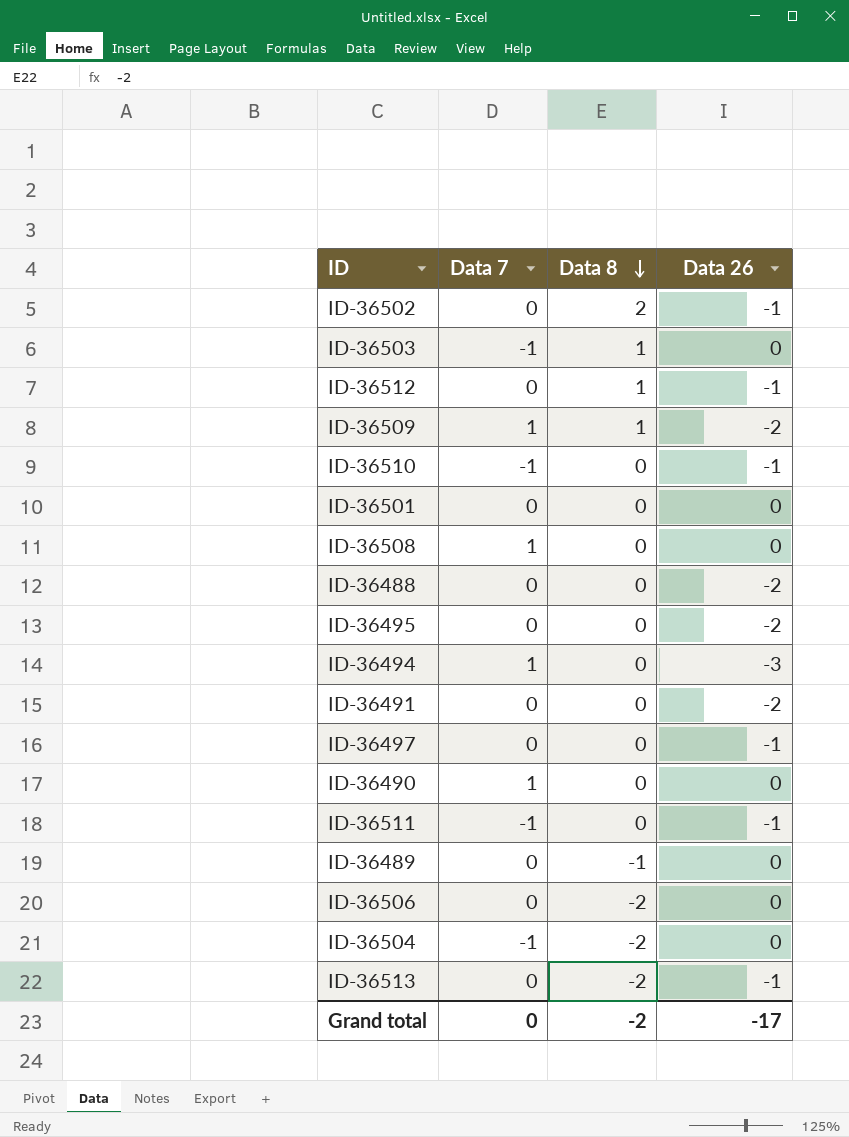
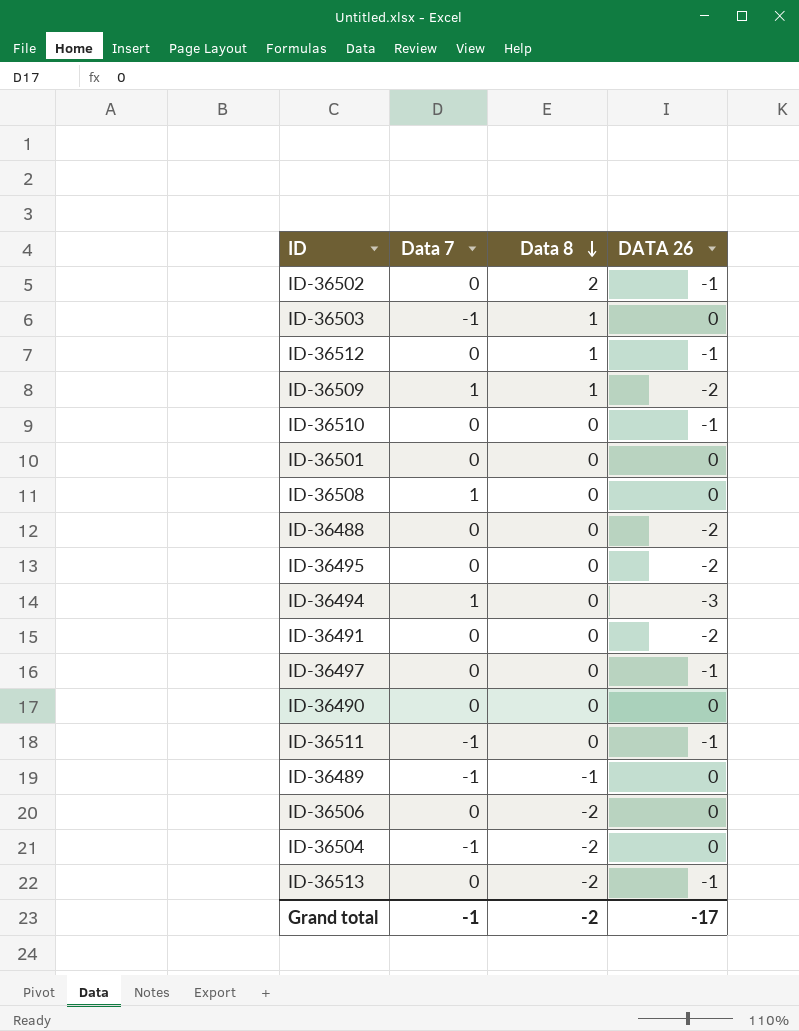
column name: Data 26 -> DATA 26
ID-36510 | Data 7: -1 -> 0
ID-36490 | Data 7: 1 -> 0
ID-36489 | Data 7: 0 -> -1
Grand total | Data 7: 0 -> -1

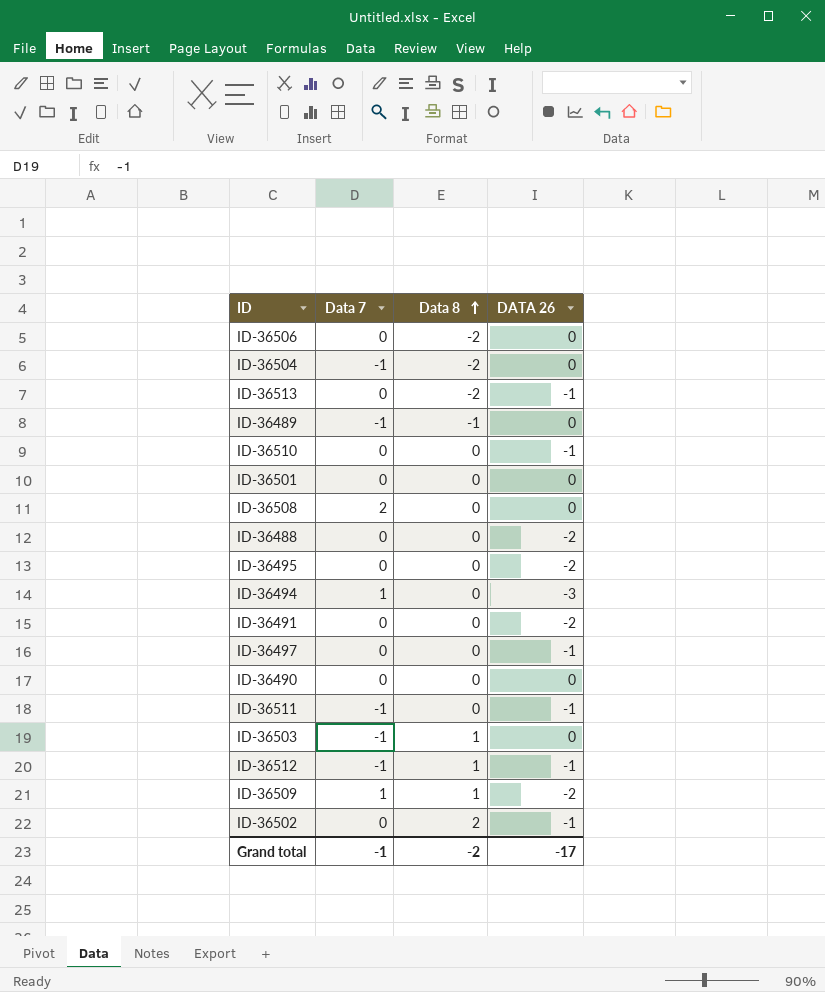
row order: Data 8 descending -> Data 8 ascending
ID-36508 | Data 7: 1 -> 2
ID-36512 | Data 7: 0 -> -1

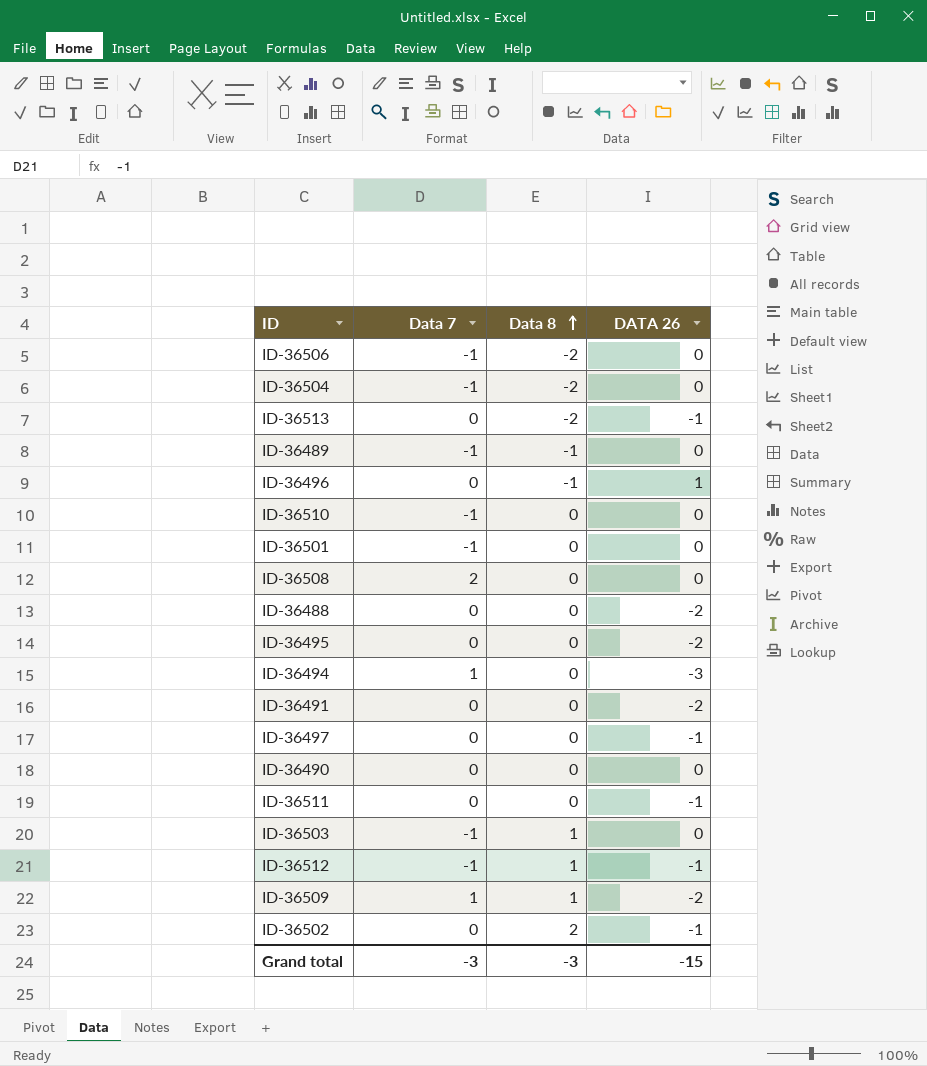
ID-36506 | Data 7: 0 -> -1
row ID-36496: none -> 0 | -1 | 1
ID-36510 | Data 7: 0 -> -1
ID-36510 | DATA 26: -1 -> 0
ID-36501 | Data 7: 0 -> -1
ID-36511 | Data 7: -1 -> 0
Grand total | Data 7: -1 -> -3
Grand total | Data 8: -2 -> -3
Grand total | DATA 26: -17 -> -15

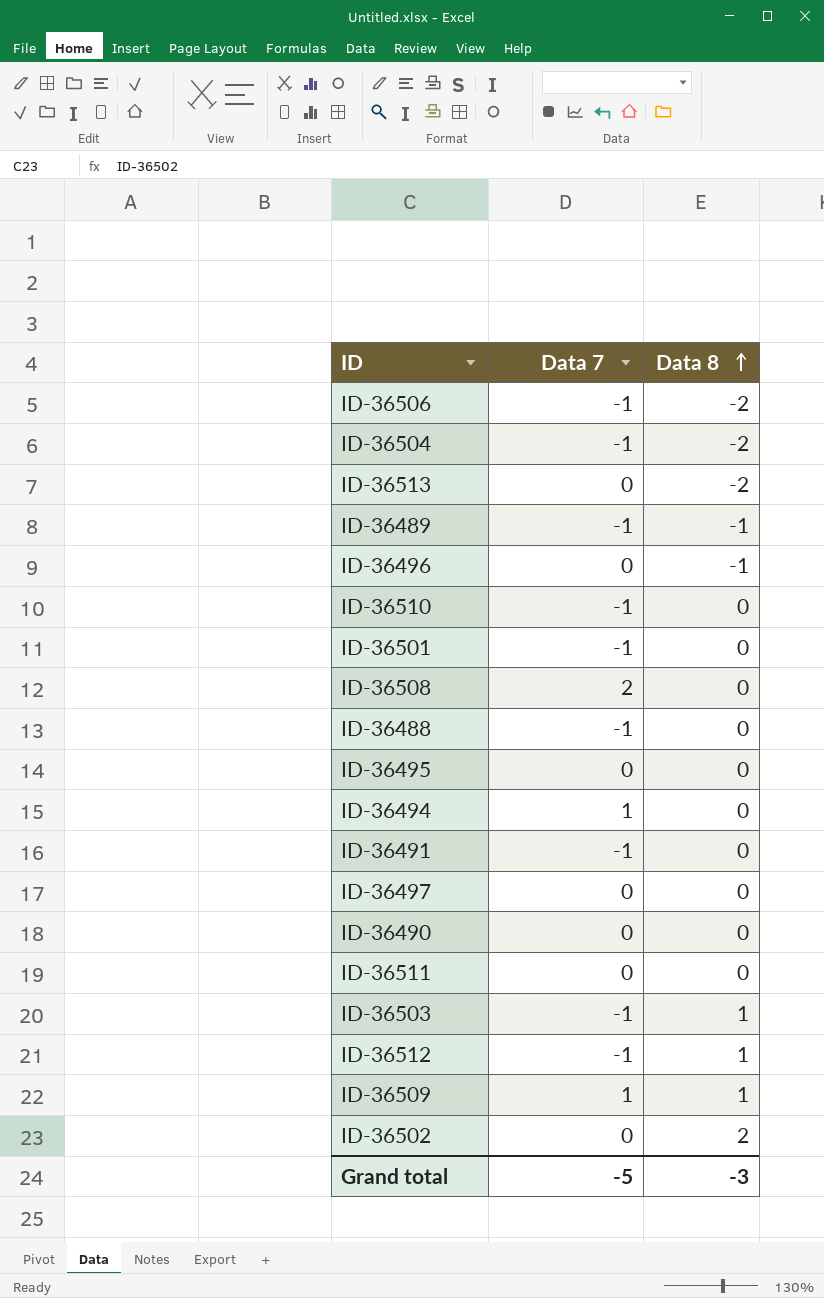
column DATA 26 | position: 4 -> none
ID-36488 | Data 7: 0 -> -1
ID-36491 | Data 7: 0 -> -1
Grand total | Data 7: -3 -> -5

